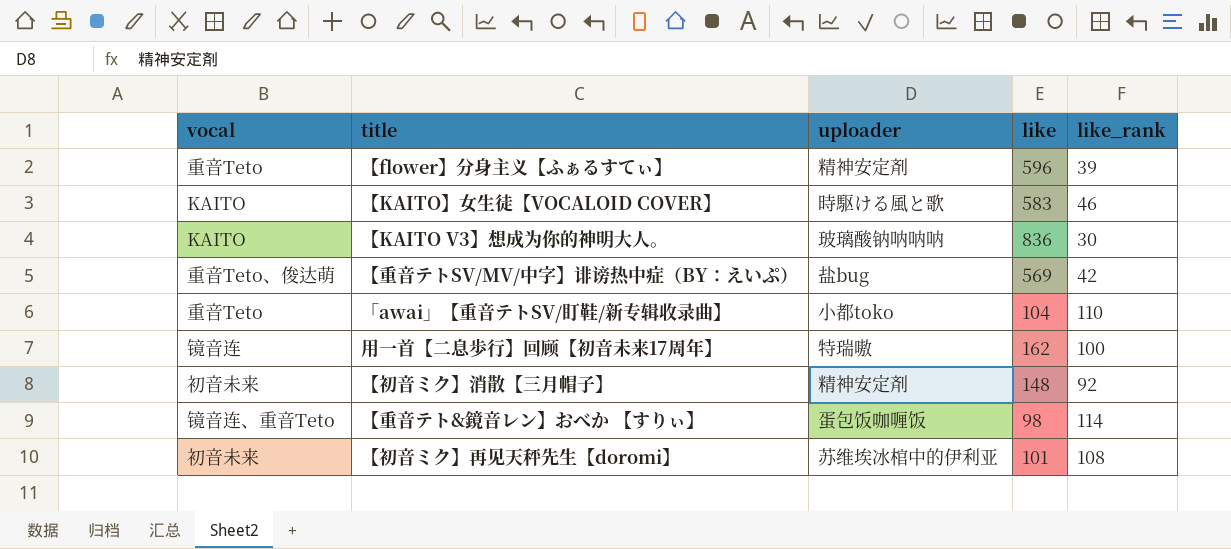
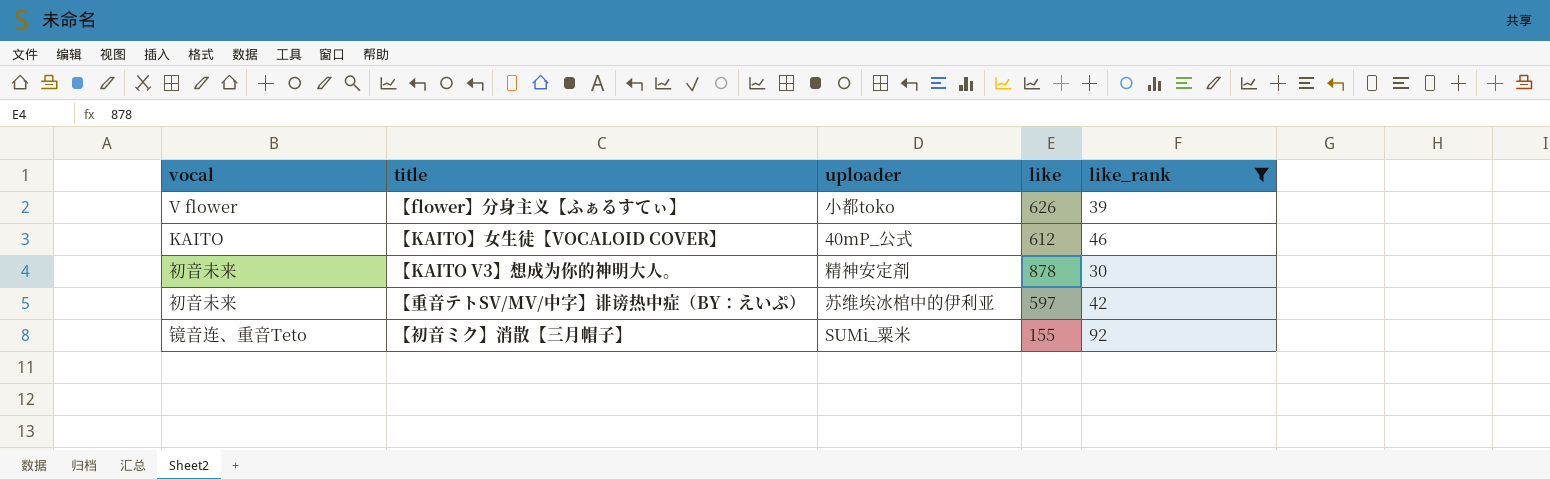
filter: none -> like_rank <= 92
【flower】分身主义【ふぁるすてぃ】 | vocal: 重音Teto -> V flower
【flower】分身主义【ふぁるすてぃ】 | uploader: 精神安定剤 -> 小都toko
【flower】分身主义【ふぁるすてぃ】 | like: 596 -> 626
【KAITO】女生徒【VOCALOID COVER】 | uploader: 時駆ける風と歌 -> 40mP_公式
【KAITO】女生徒【VOCALOID COVER】 | like: 583 -> 612
【KAITO V3】想成为你的神明大人。 | vocal: KAITO -> 初音未来
【KAITO V3】想成为你的神明大人。 | uploader: 玻璃酸钠呐呐呐 -> 精神安定剤
【KAITO V3】想成为你的神明大人。 | like: 836 -> 878
【重音テトSV/MV/中字】诽谤热中症（BY：えいぷ） | vocal: 重音Teto、俊达萌 -> 初音未来
【重音テトSV/MV/中字】诽谤热中症（BY：えいぷ） | uploader: 盐bug -> 苏维埃冰棺中的伊利亚
【重音テトSV/MV/中字】诽谤热中症（BY：えいぷ） | like: 569 -> 597
【初音ミク】消散【三月帽子】 | vocal: 初音未来 -> 镜音连、重音Teto
【初音ミク】消散【三月帽子】 | uploader: 精神安定剤 -> SUMi_粟米
【初音ミク】消散【三月帽子】 | like: 148 -> 155

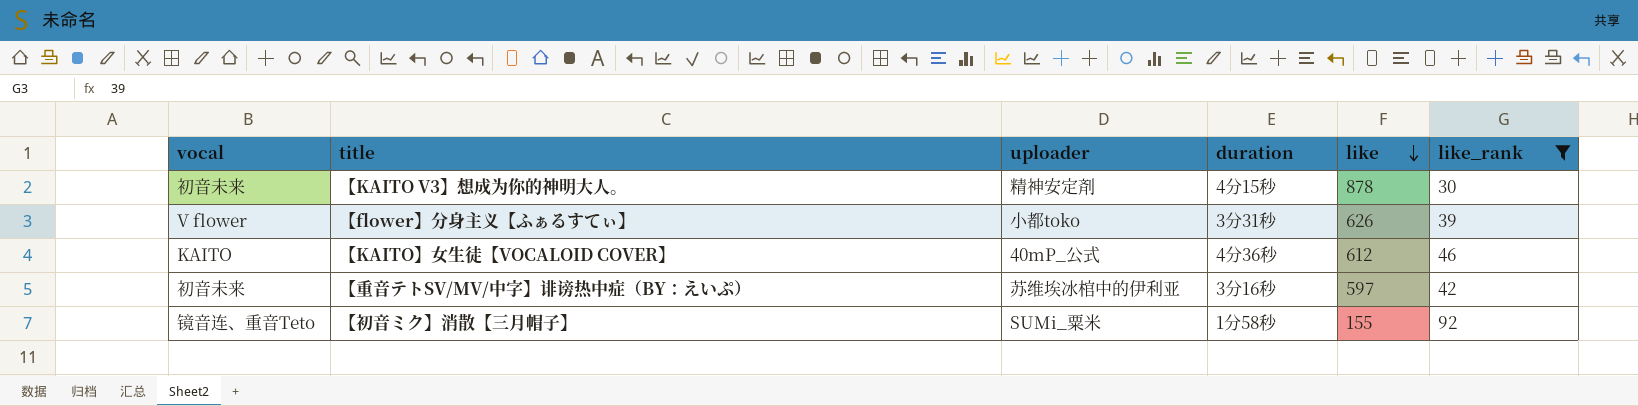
row order: none -> like descending
column duration | position: none -> 4

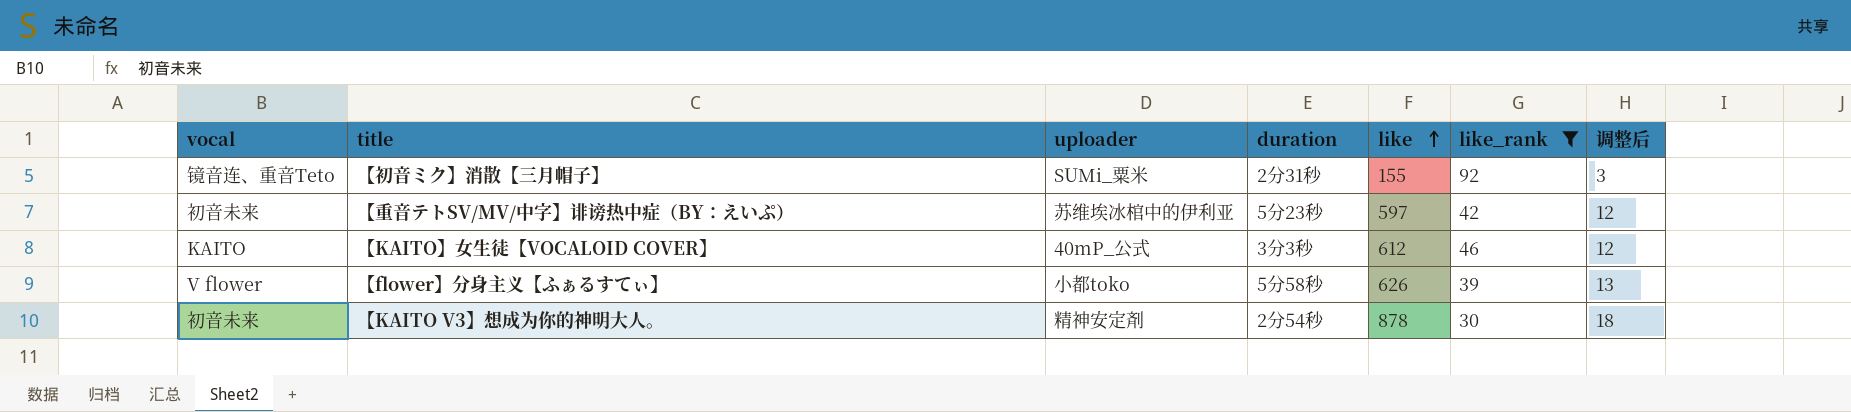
row order: like descending -> like ascending
column 调整后 | formula: none -> [like] * 0.02
【初音ミク】消散【三月帽子】 | duration: 1分58秒 -> 2分31秒
【重音テトSV/MV/中字】诽谤热中症（BY：えいぷ） | duration: 3分16秒 -> 5分23秒
【KAITO】女生徒【VOCALOID COVER】 | duration: 4分36秒 -> 3分3秒
【flower】分身主义【ふぁるすてぃ】 | duration: 3分31秒 -> 5分58秒
【KAITO V3】想成为你的神明大人。 | duration: 4分15秒 -> 2分54秒

